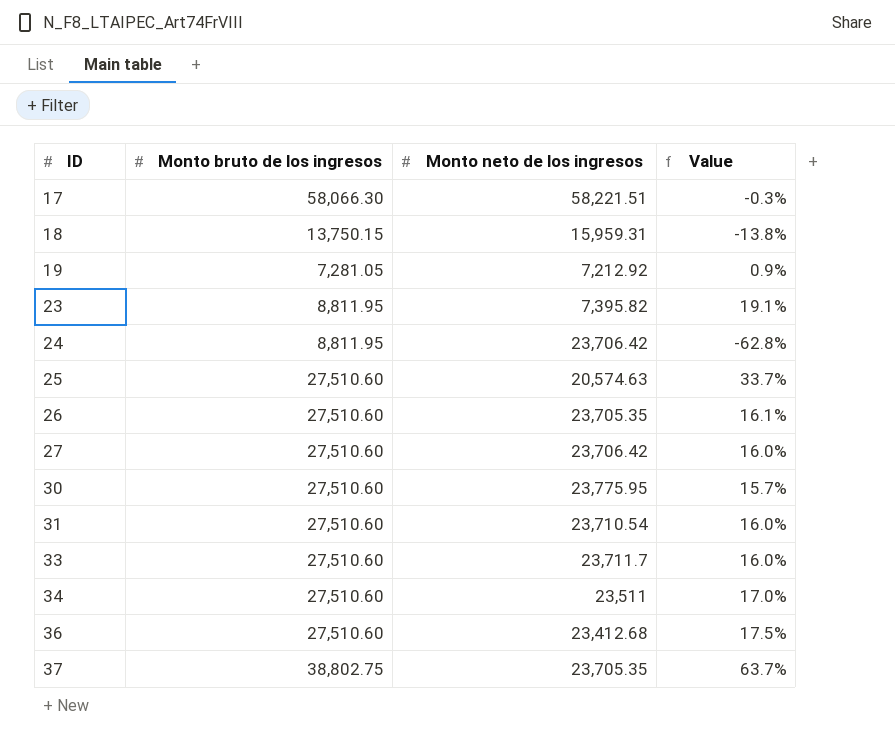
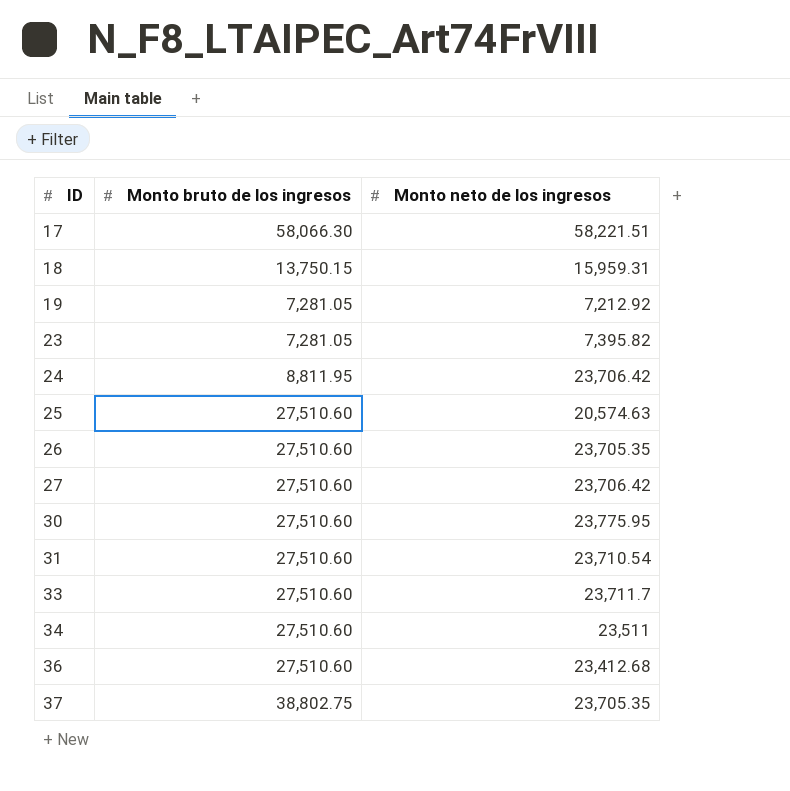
column Value | formula: ([Monto bruto de los ingresos] - [Monto neto de los ingresos]) / [Monto neto de los ingresos] -> none
23 | Monto bruto de los ingresos: 8,811.95 -> 7,281.05

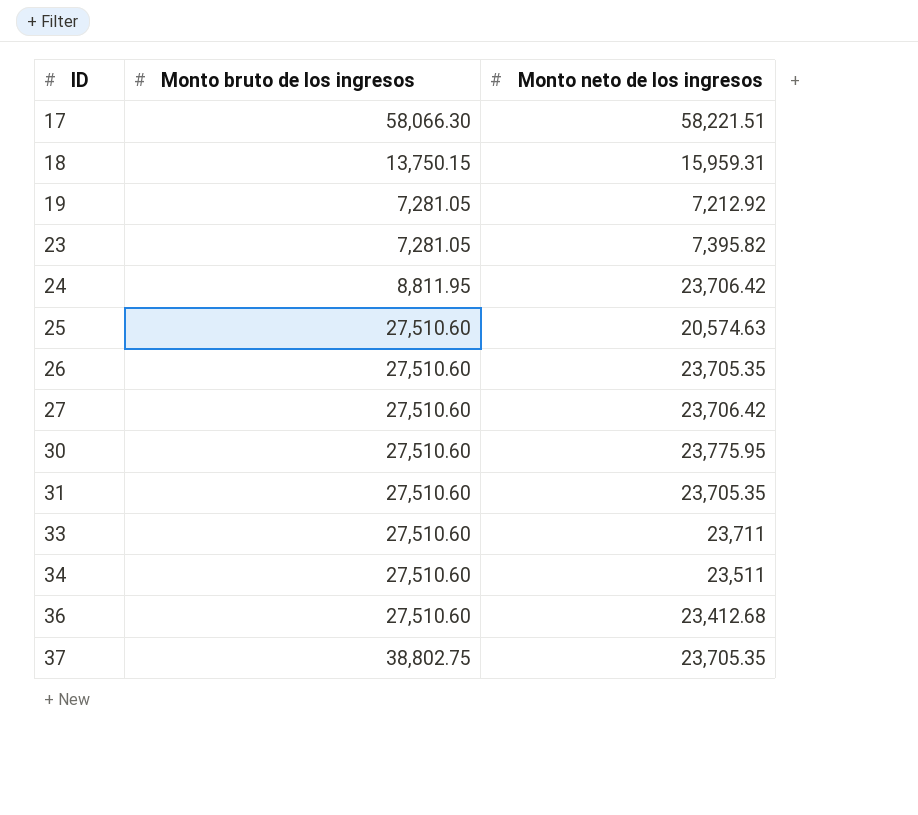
31 | Monto neto de los ingresos: 23,710.54 -> 23,705.35
33 | Monto neto de los ingresos: 23,711.7 -> 23,711

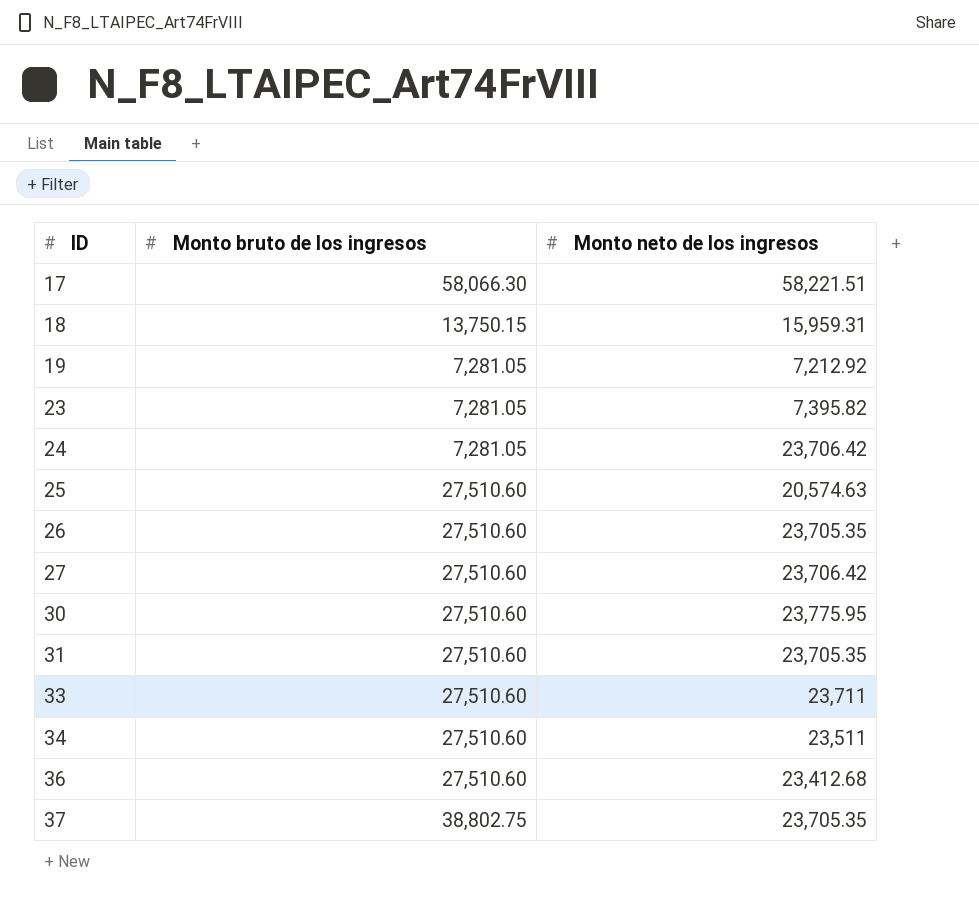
24 | Monto bruto de los ingresos: 8,811.95 -> 7,281.05

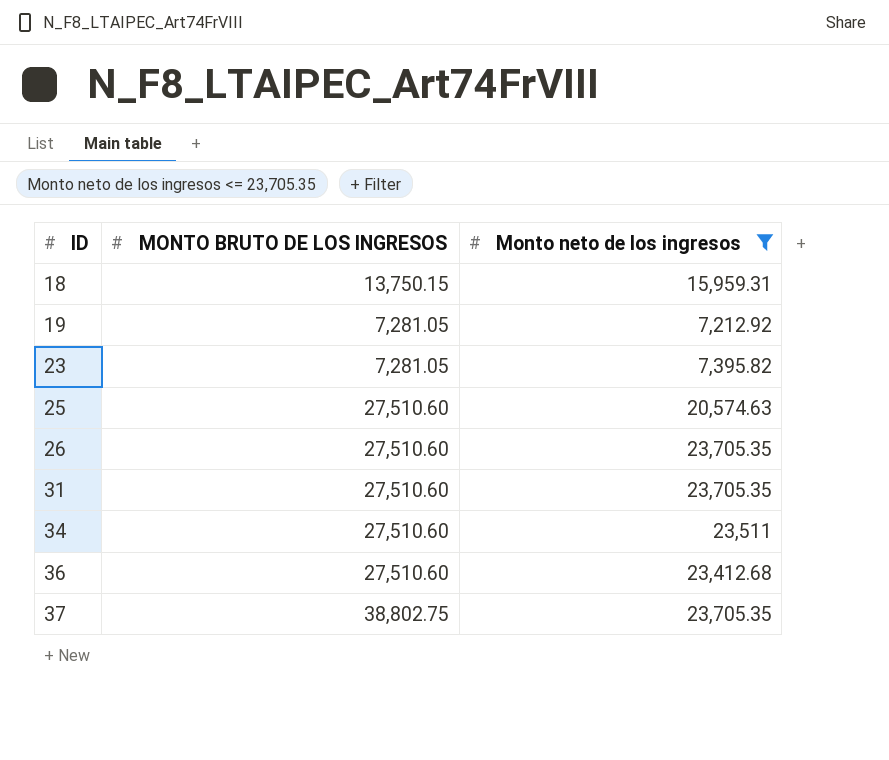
filter: none -> Monto neto de los ingresos <= 23,705.35
column name: Monto bruto de los ingresos -> MONTO BRUTO DE LOS INGRESOS

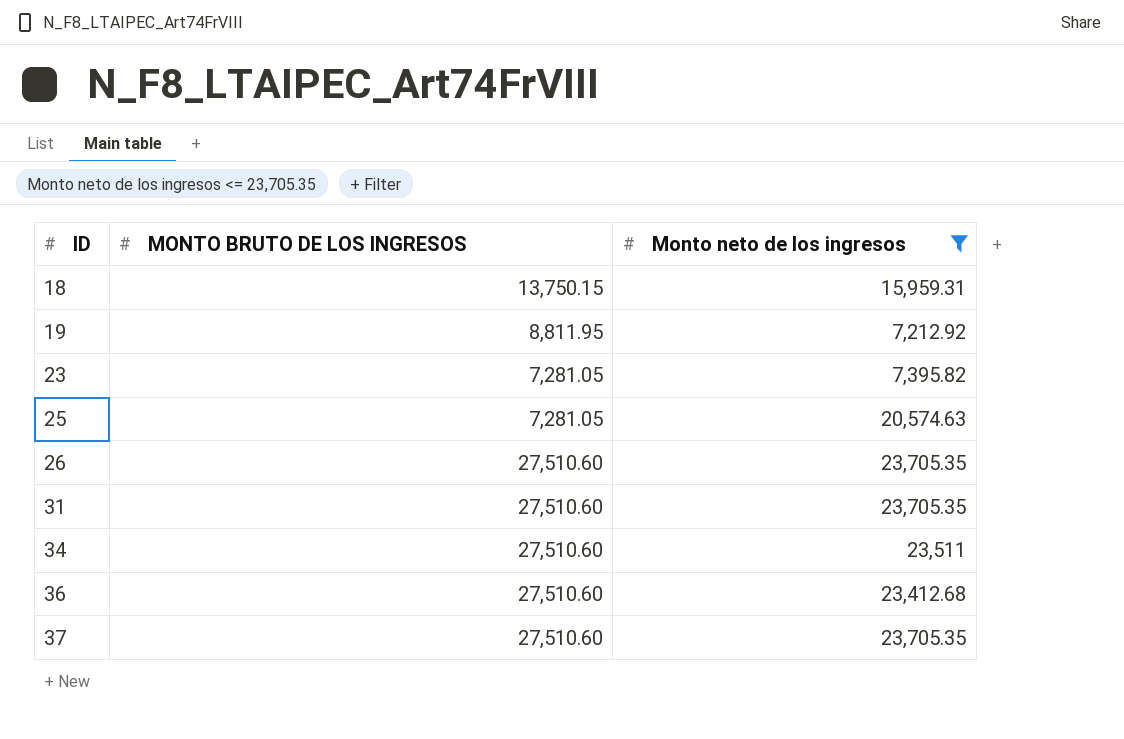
19 | MONTO BRUTO DE LOS INGRESOS: 7,281.05 -> 8,811.95
25 | MONTO BRUTO DE LOS INGRESOS: 27,510.60 -> 7,281.05
37 | MONTO BRUTO DE LOS INGRESOS: 38,802.75 -> 27,510.60

